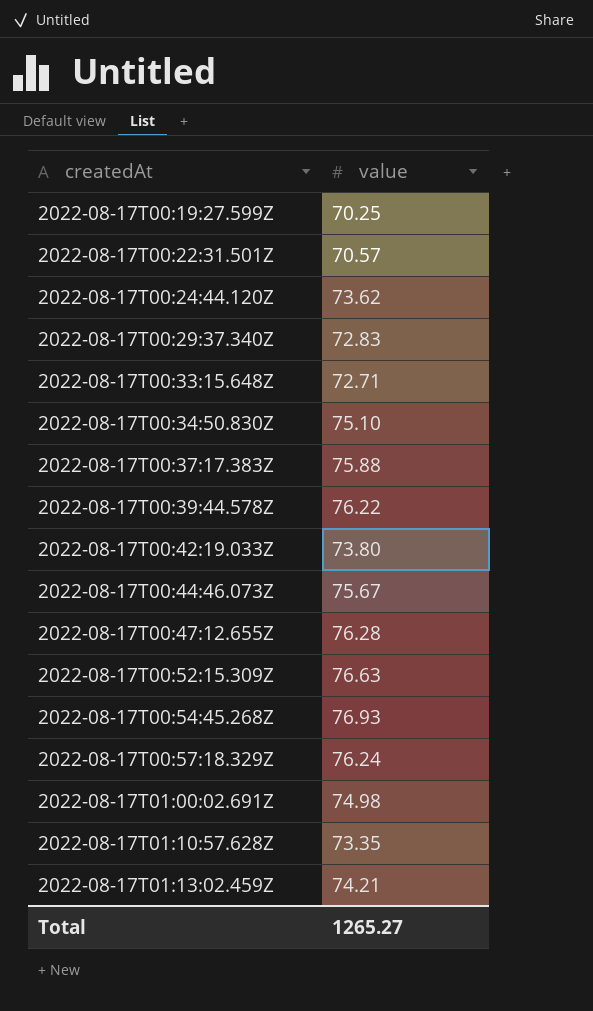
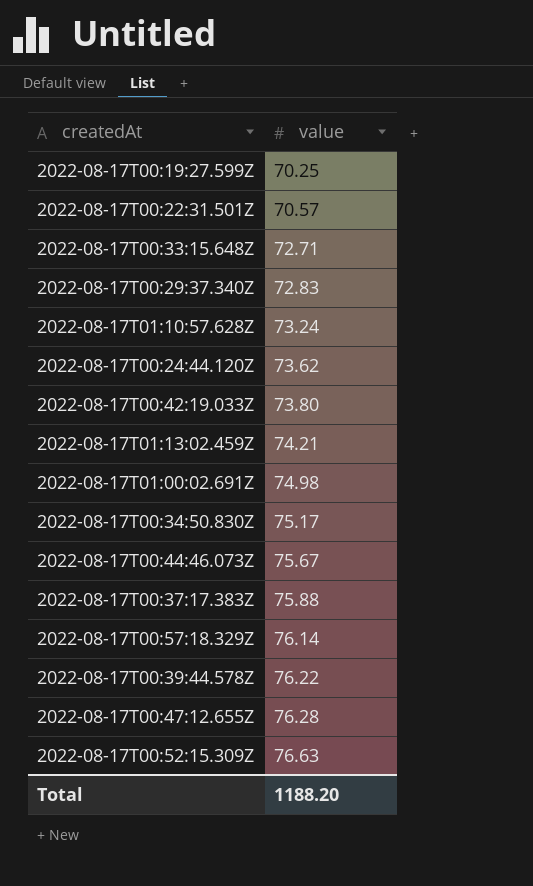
row order: createdAt ascending -> value ascending
row 2022-08-17T00:54:45.268Z: 76.93 -> none
2022-08-17T01:10:57.628Z | value: 73.35 -> 73.24
2022-08-17T00:34:50.830Z | value: 75.10 -> 75.17
2022-08-17T00:57:18.329Z | value: 76.24 -> 76.14
Total | value: 1265.27 -> 1188.20

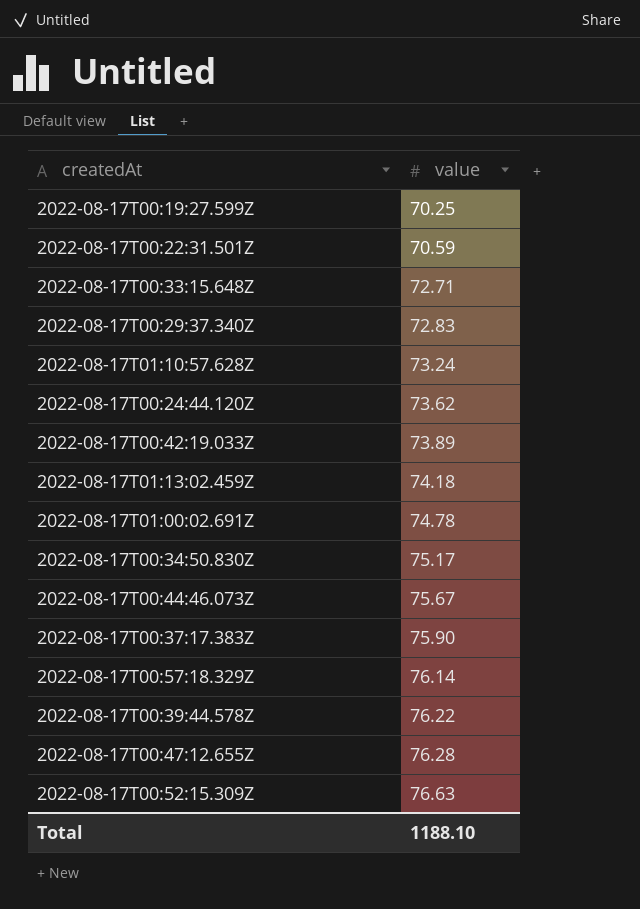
2022-08-17T00:22:31.501Z | value: 70.57 -> 70.59
2022-08-17T00:42:19.033Z | value: 73.80 -> 73.89
2022-08-17T01:13:02.459Z | value: 74.21 -> 74.18
2022-08-17T01:00:02.691Z | value: 74.98 -> 74.78
2022-08-17T00:37:17.383Z | value: 75.88 -> 75.90
Total | value: 1188.20 -> 1188.10

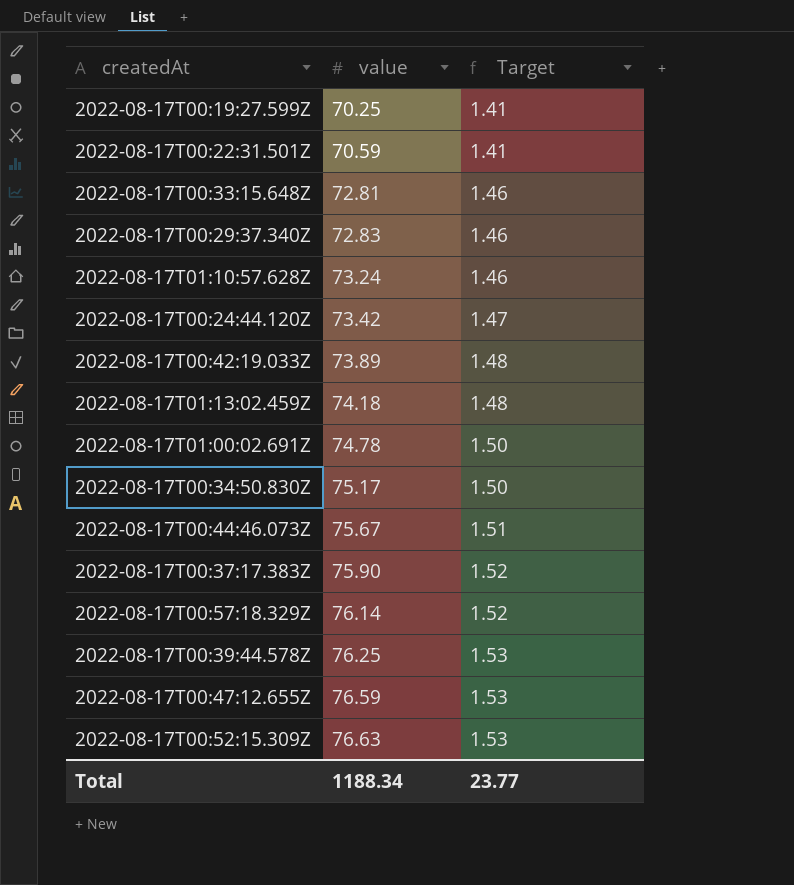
column Target | formula: none -> [value] * 0.02
2022-08-17T00:33:15.648Z | value: 72.71 -> 72.81
2022-08-17T00:24:44.120Z | value: 73.62 -> 73.42
2022-08-17T00:39:44.578Z | value: 76.22 -> 76.25
2022-08-17T00:47:12.655Z | value: 76.28 -> 76.59
Total | value: 1188.10 -> 1188.34

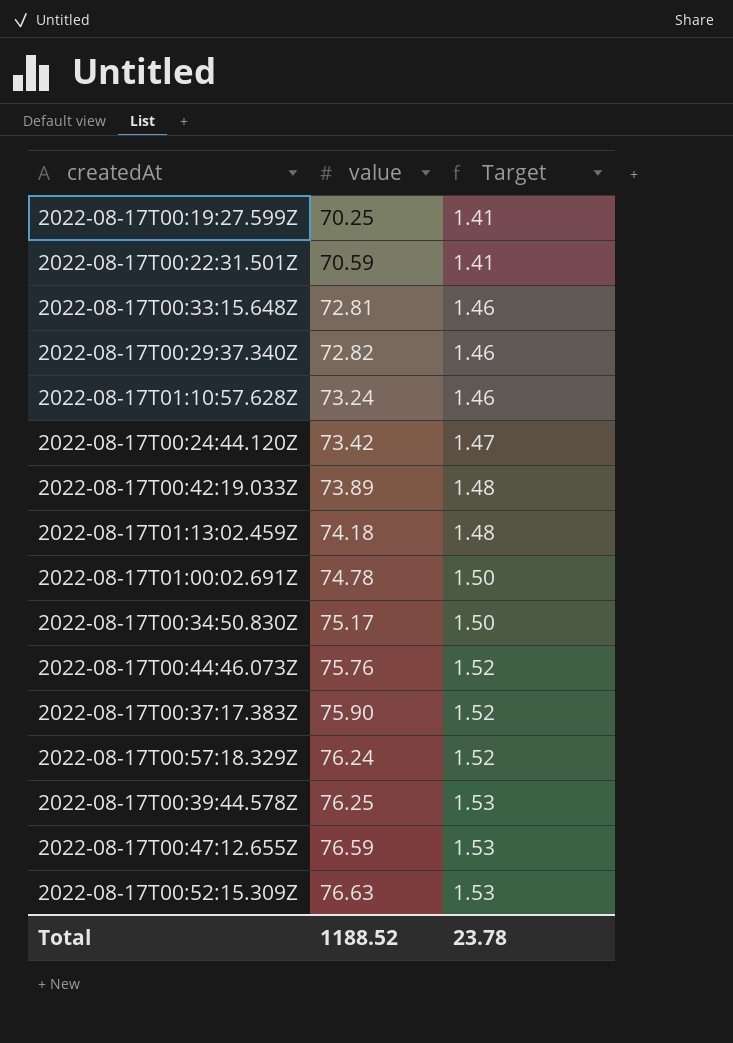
2022-08-17T00:29:37.340Z | value: 72.83 -> 72.82
2022-08-17T00:44:46.073Z | value: 75.67 -> 75.76
2022-08-17T00:44:46.073Z | Target: 1.51 -> 1.52
2022-08-17T00:57:18.329Z | value: 76.14 -> 76.24
Total | value: 1188.34 -> 1188.52
Total | Target: 23.77 -> 23.78

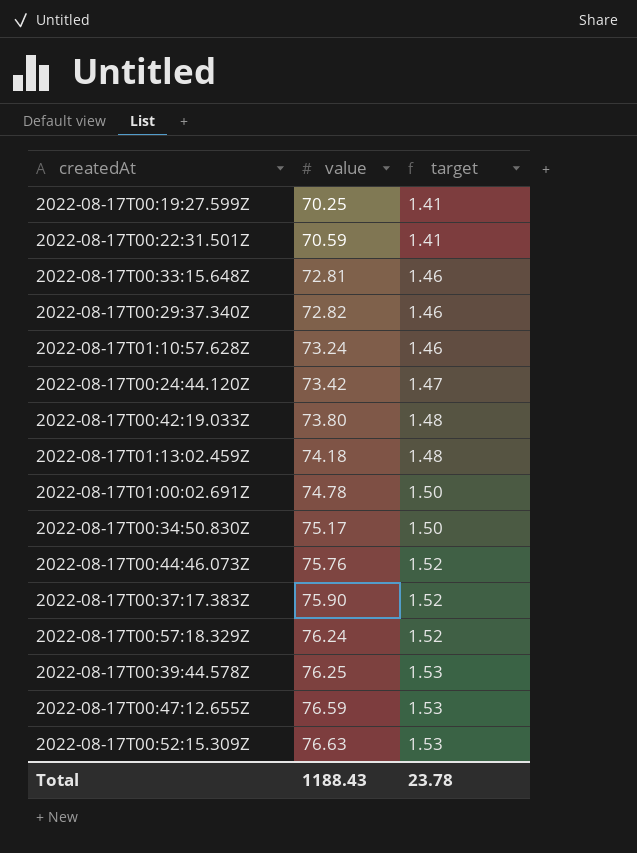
column name: Target -> target
2022-08-17T00:42:19.033Z | value: 73.89 -> 73.80
Total | value: 1188.52 -> 1188.43

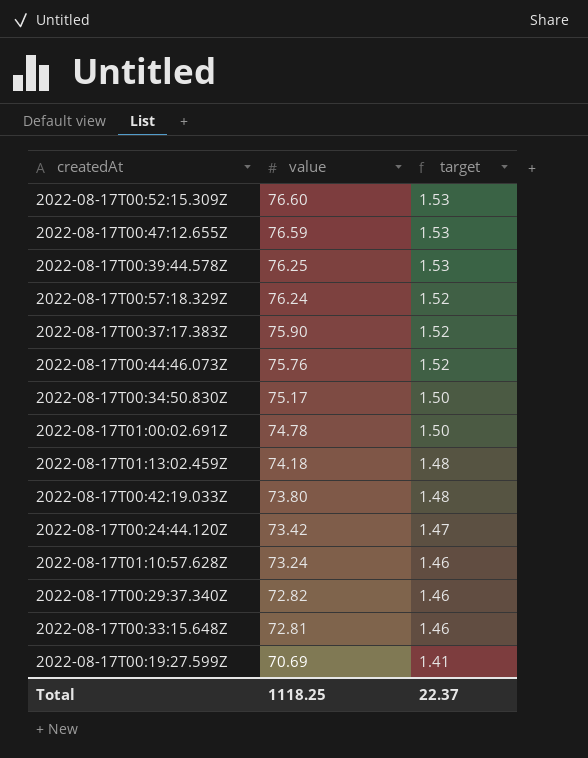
row order: value ascending -> value descending
row 2022-08-17T00:22:31.501Z: 70.59 | 1.41 -> none
2022-08-17T00:52:15.309Z | value: 76.63 -> 76.60
2022-08-17T00:19:27.599Z | value: 70.25 -> 70.69
Total | value: 1188.43 -> 1118.25
Total | target: 23.78 -> 22.37

